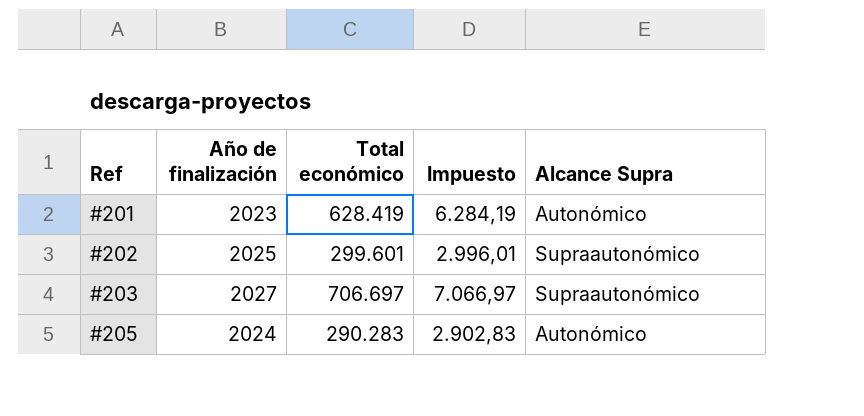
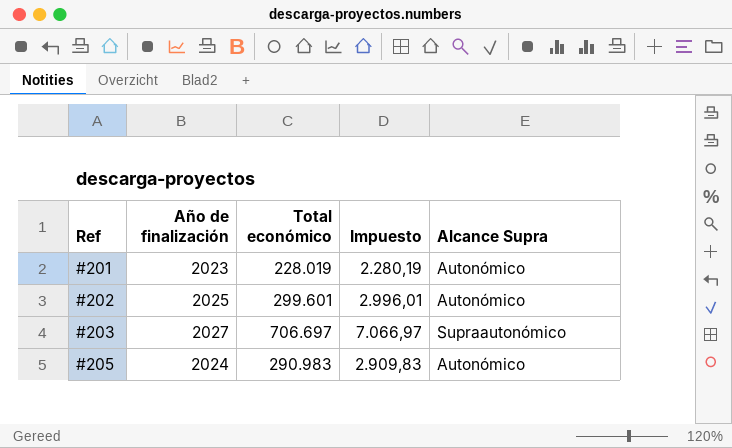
#201 | Total económico: 628.419 -> 228.019
#201 | Impuesto: 6.284,19 -> 2.280,19
#202 | Alcance Supra: Supraautonómico -> Autonómico
#205 | Total económico: 290.283 -> 290.983
#205 | Impuesto: 2.902,83 -> 2.909,83

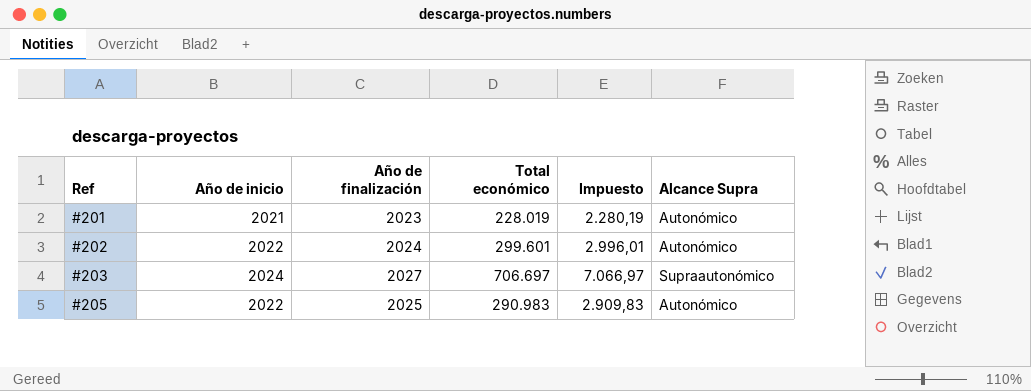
column Año de inicio | position: none -> 2
#202 | Año de finalización: 2025 -> 2024
#205 | Año de finalización: 2024 -> 2025

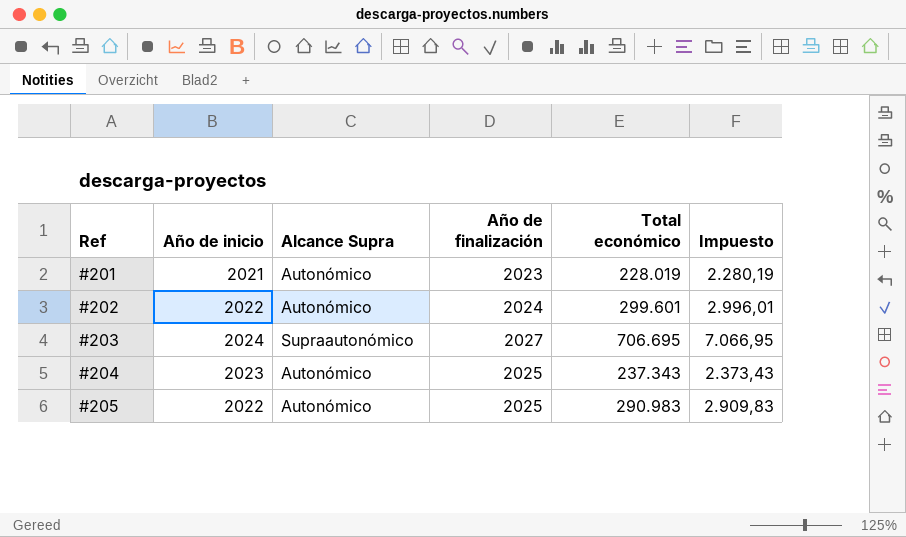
column Alcance Supra | position: 6 -> 3
#203 | Total económico: 706.697 -> 706.695
#203 | Impuesto: 7.066,97 -> 7.066,95
row #204: none -> 2023 | Autonómico | 2025 | 237.343 | 2.373,43

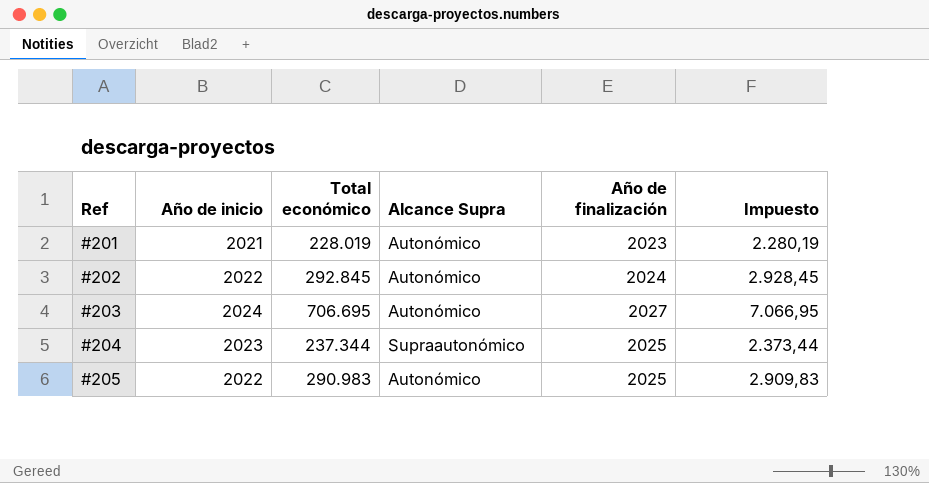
column Total económico | position: 5 -> 3
#202 | Total económico: 299.601 -> 292.845
#202 | Impuesto: 2.996,01 -> 2.928,45
#203 | Alcance Supra: Supraautonómico -> Autonómico
#204 | Total económico: 237.343 -> 237.344
#204 | Alcance Supra: Autonómico -> Supraautonómico
#204 | Impuesto: 2.373,43 -> 2.373,44

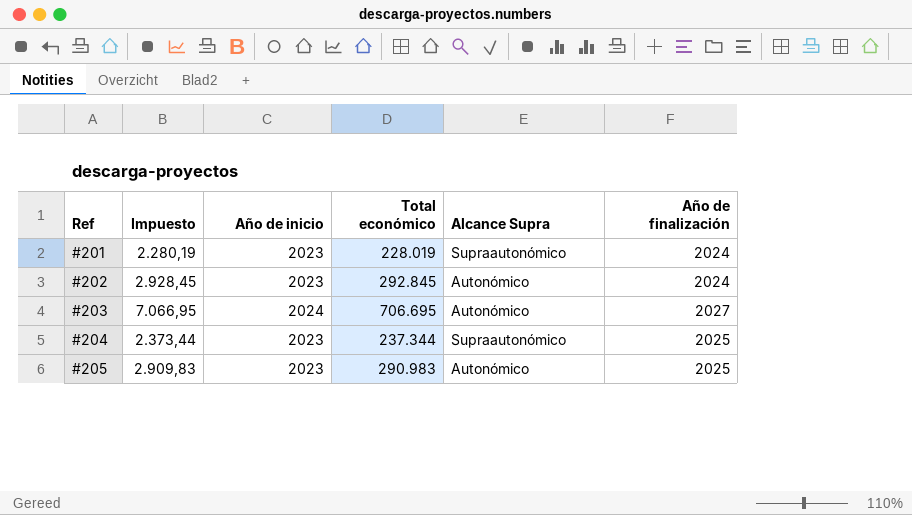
column Impuesto | position: 6 -> 2
#201 | Año de inicio: 2021 -> 2023
#201 | Alcance Supra: Autonómico -> Supraautonómico
#201 | Año de finalización: 2023 -> 2024
#202 | Año de inicio: 2022 -> 2023
#205 | Año de inicio: 2022 -> 2023

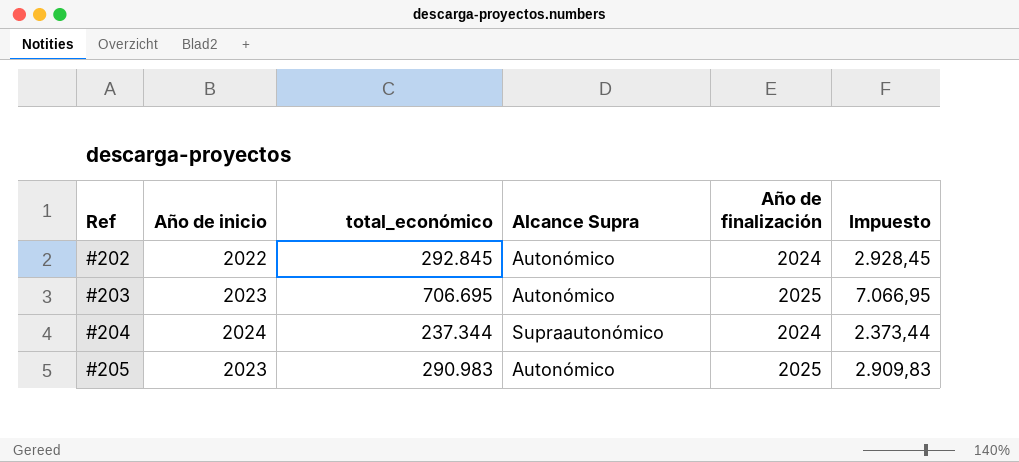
column name: Total económico -> total_económico
column Impuesto | position: 2 -> 6
row #201: 2.280,19 | 2023 | 228.019 | Supraautonómico | 2024 -> none
#202 | Año de inicio: 2023 -> 2022
#203 | Año de inicio: 2024 -> 2023
#203 | Año de finalización: 2027 -> 2025
#204 | Año de inicio: 2023 -> 2024
#204 | Año de finalización: 2025 -> 2024

